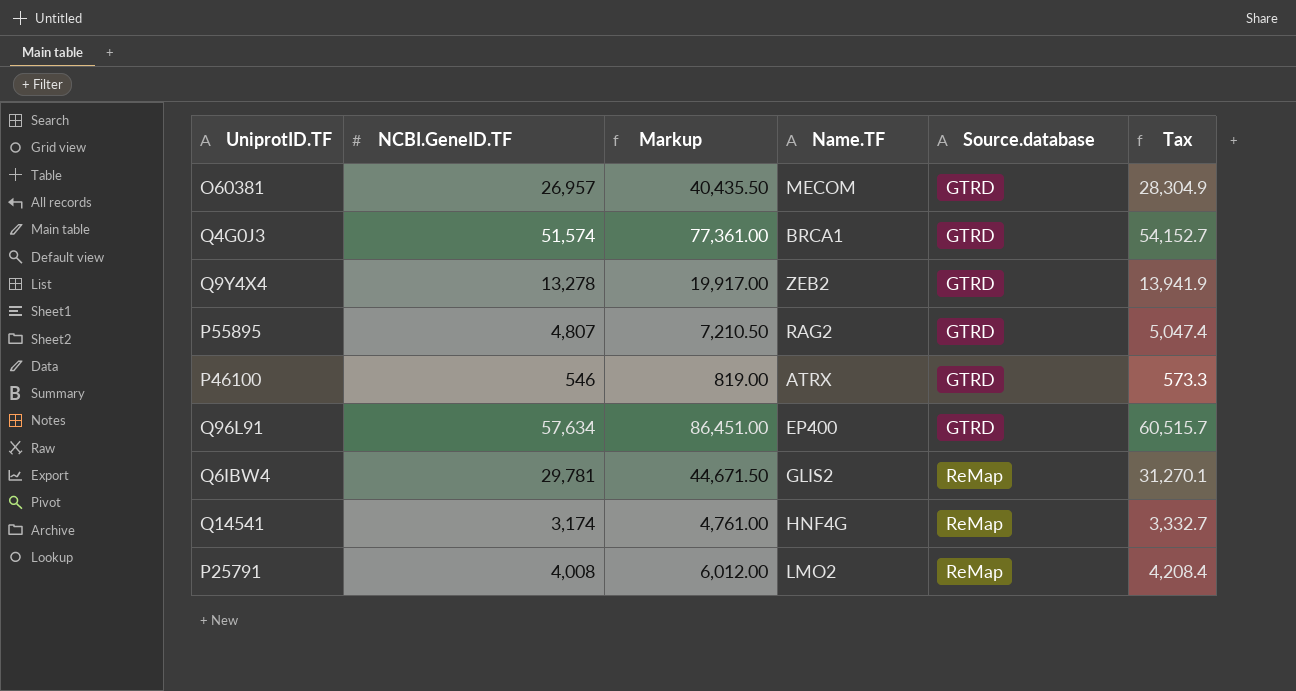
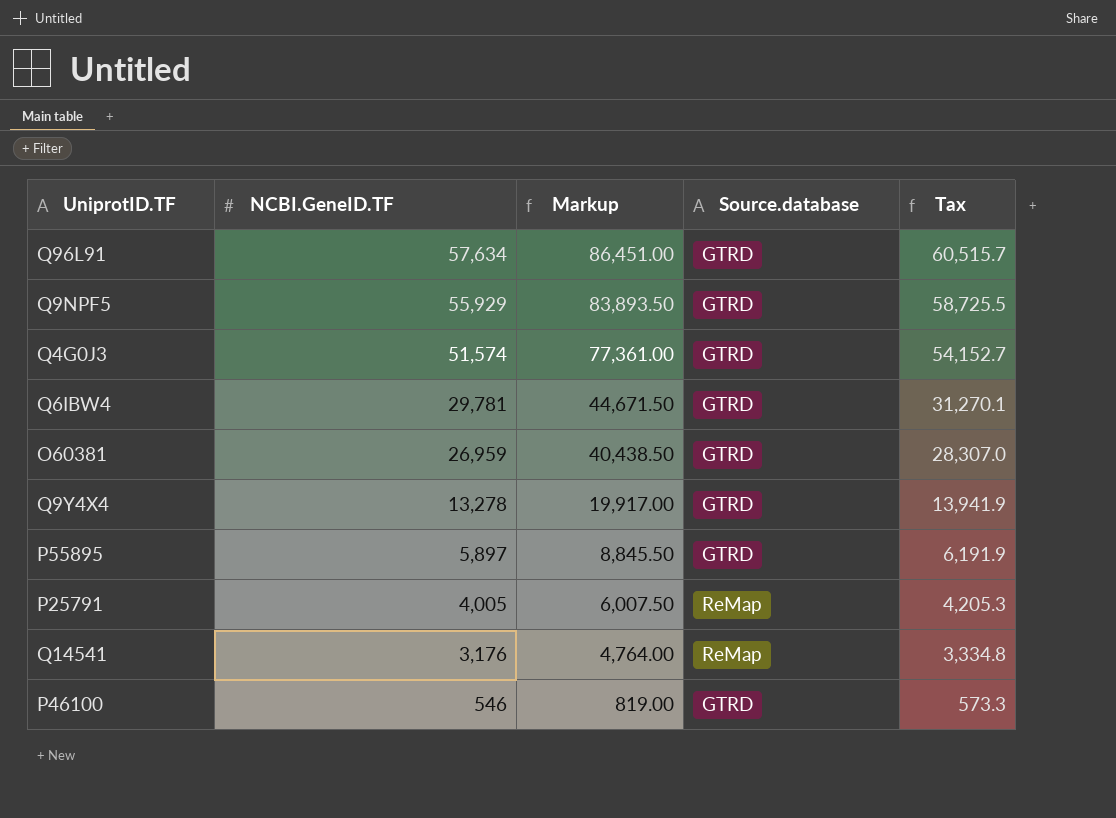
row order: Source.database ascending -> NCBI.GeneID.TF descending
column Name.TF | position: 4 -> none
row Q9NPF5: none -> 55,929 | 83,893.50 | GTRD | 58,725.5
Q6IBW4 | Source.database: ReMap -> GTRD
O60381 | NCBI.GeneID.TF: 26,957 -> 26,959
O60381 | Markup: 40,435.50 -> 40,438.50
O60381 | Tax: 28,304.9 -> 28,307.0
P55895 | NCBI.GeneID.TF: 4,807 -> 5,897
P55895 | Markup: 7,210.50 -> 8,845.50
P55895 | Tax: 5,047.4 -> 6,191.9
P25791 | NCBI.GeneID.TF: 4,008 -> 4,005
P25791 | Markup: 6,012.00 -> 6,007.50
P25791 | Tax: 4,208.4 -> 4,205.3
Q14541 | NCBI.GeneID.TF: 3,174 -> 3,176
Q14541 | Markup: 4,761.00 -> 4,764.00
Q14541 | Tax: 3,332.7 -> 3,334.8

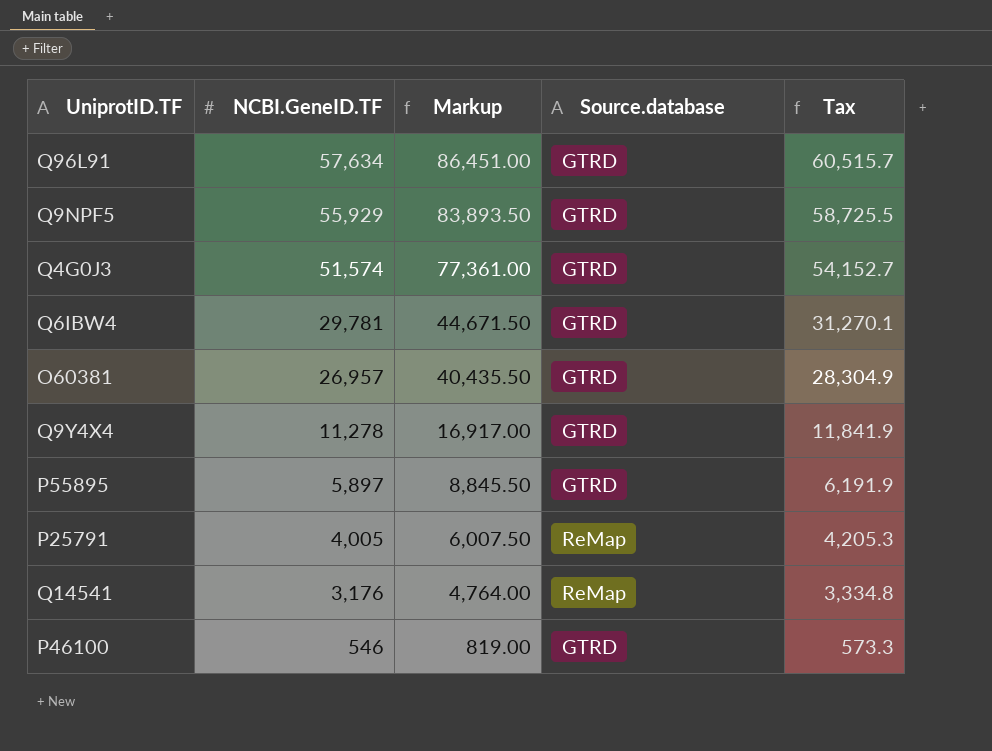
O60381 | NCBI.GeneID.TF: 26,959 -> 26,957
O60381 | Markup: 40,438.50 -> 40,435.50
O60381 | Tax: 28,307.0 -> 28,304.9
Q9Y4X4 | NCBI.GeneID.TF: 13,278 -> 11,278
Q9Y4X4 | Markup: 19,917.00 -> 16,917.00
Q9Y4X4 | Tax: 13,941.9 -> 11,841.9

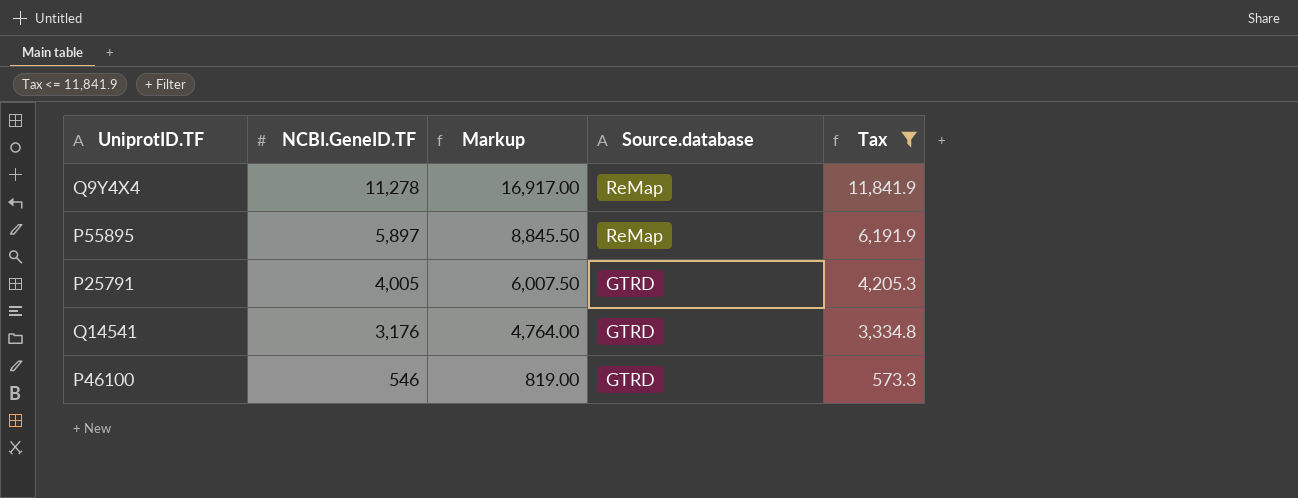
filter: none -> Tax <= 11,841.9
Q9Y4X4 | Source.database: GTRD -> ReMap
P55895 | Source.database: GTRD -> ReMap
P25791 | Source.database: ReMap -> GTRD
Q14541 | Source.database: ReMap -> GTRD

